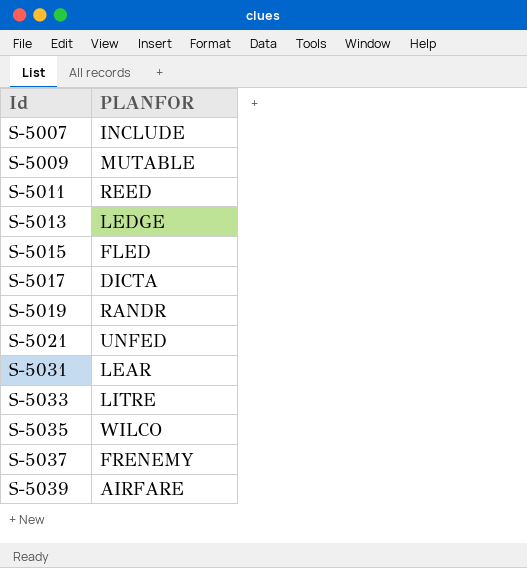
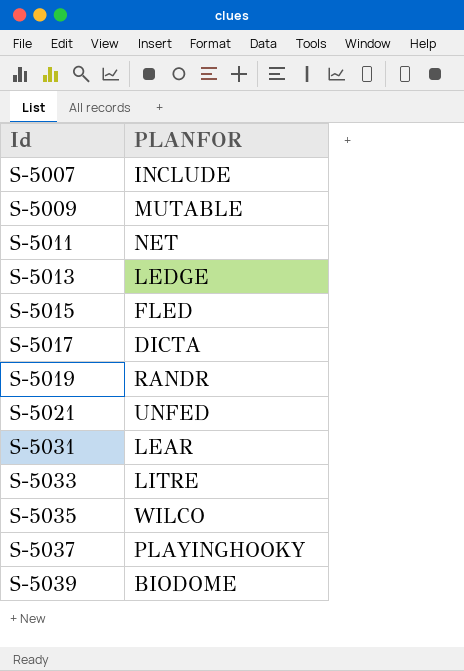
S-5011 | PLANFOR: REED -> NET
S-5037 | PLANFOR: FRENEMY -> PLAYINGHOOKY
S-5039 | PLANFOR: AIRFARE -> BIODOME

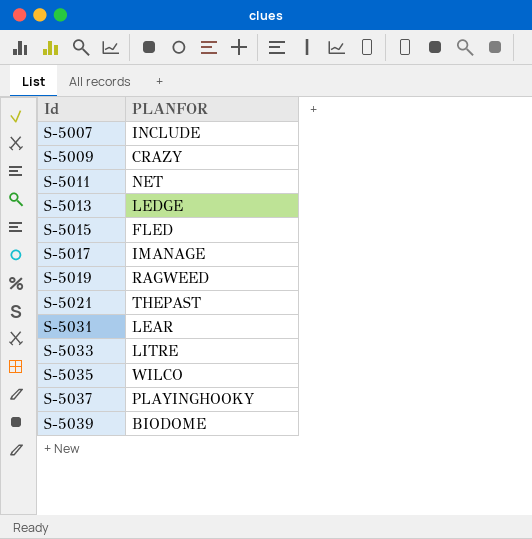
S-5009 | PLANFOR: MUTABLE -> CRAZY
S-5017 | PLANFOR: DICTA -> IMANAGE
S-5019 | PLANFOR: RANDR -> RAGWEED
S-5021 | PLANFOR: UNFED -> THEPAST

